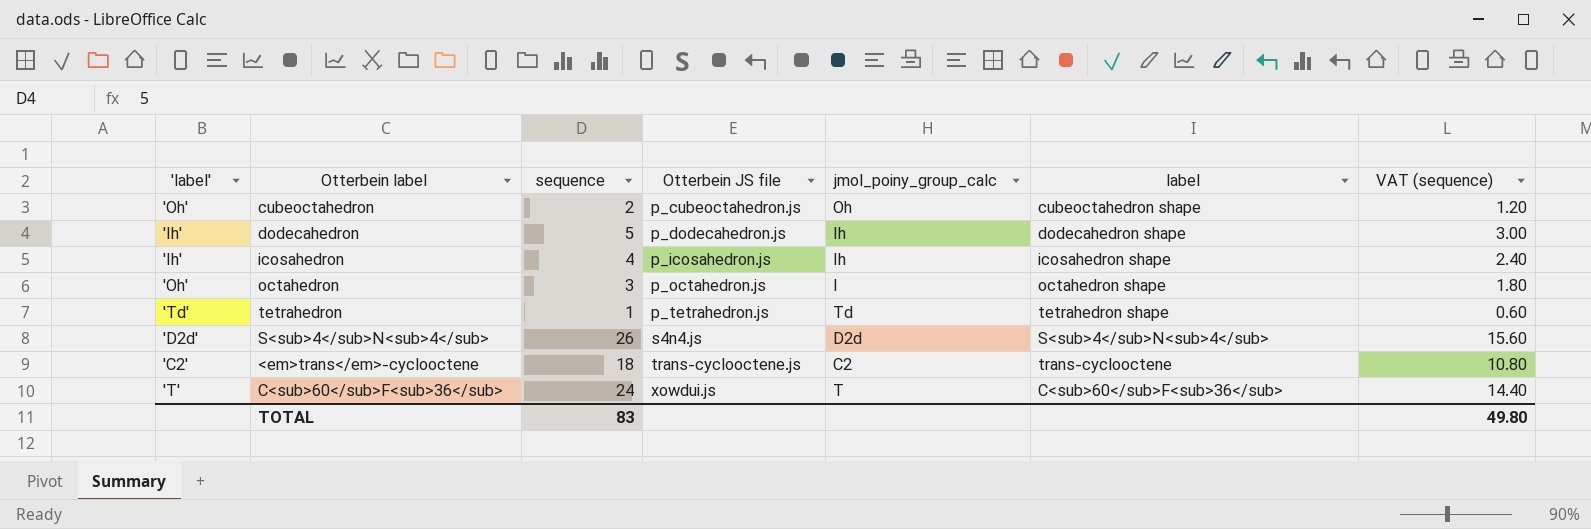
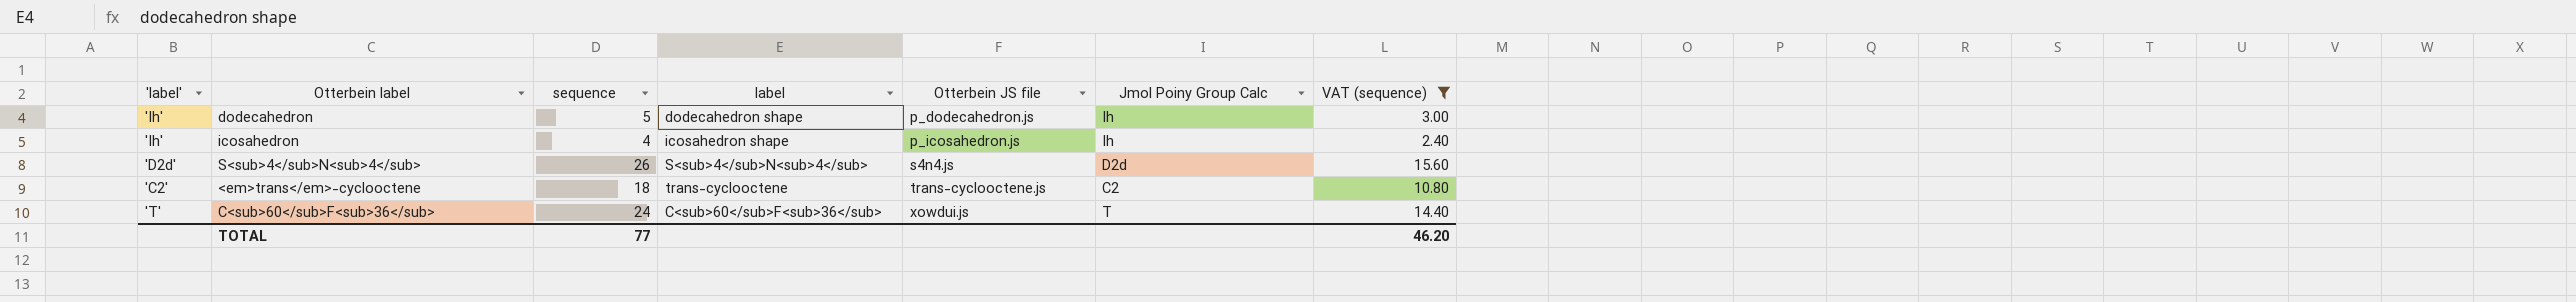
filter: none -> VAT (sequence) >= 2.40
column label | position: 6 -> 4
column name: jmol_poiny_group_calc -> Jmol Poiny Group Calc
TOTAL | sequence: 83 -> 77
TOTAL | VAT (sequence): 49.80 -> 46.20

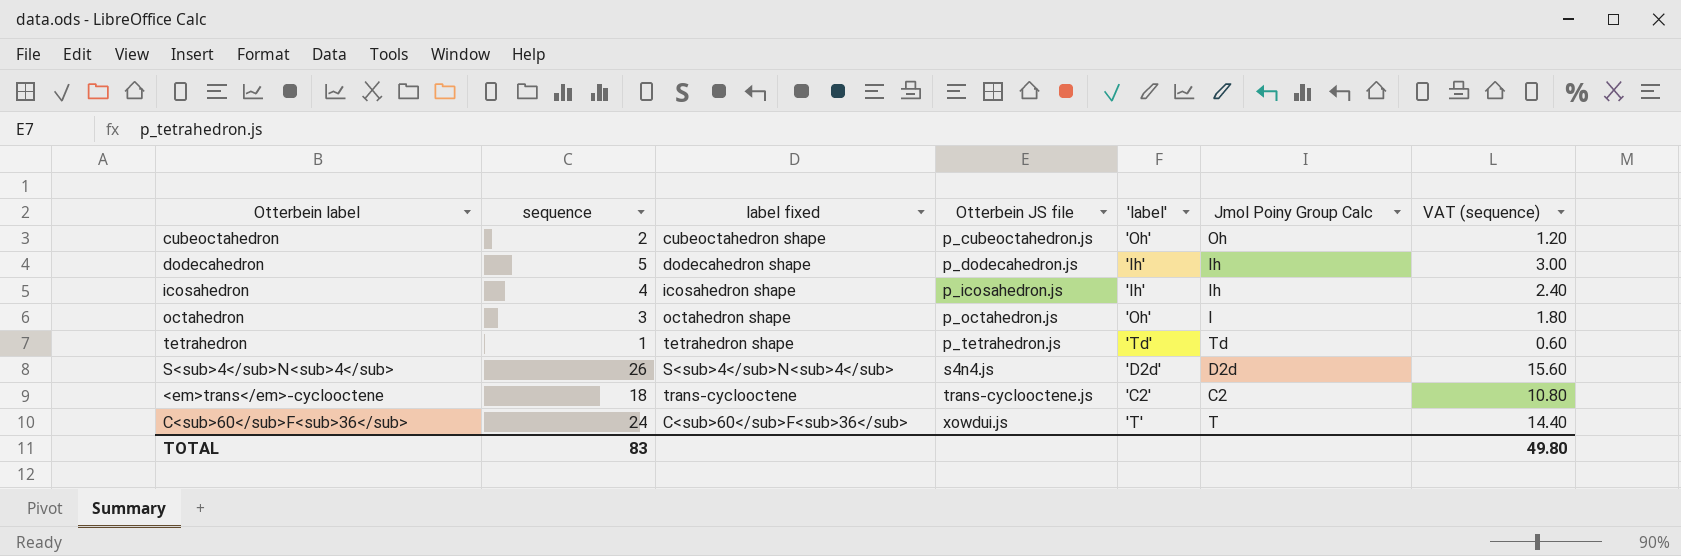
filter: VAT (sequence) >= 2.40 -> none
column name: label -> label fixed
column 'label' | position: 1 -> 5
TOTAL | sequence: 77 -> 83
TOTAL | VAT (sequence): 46.20 -> 49.80

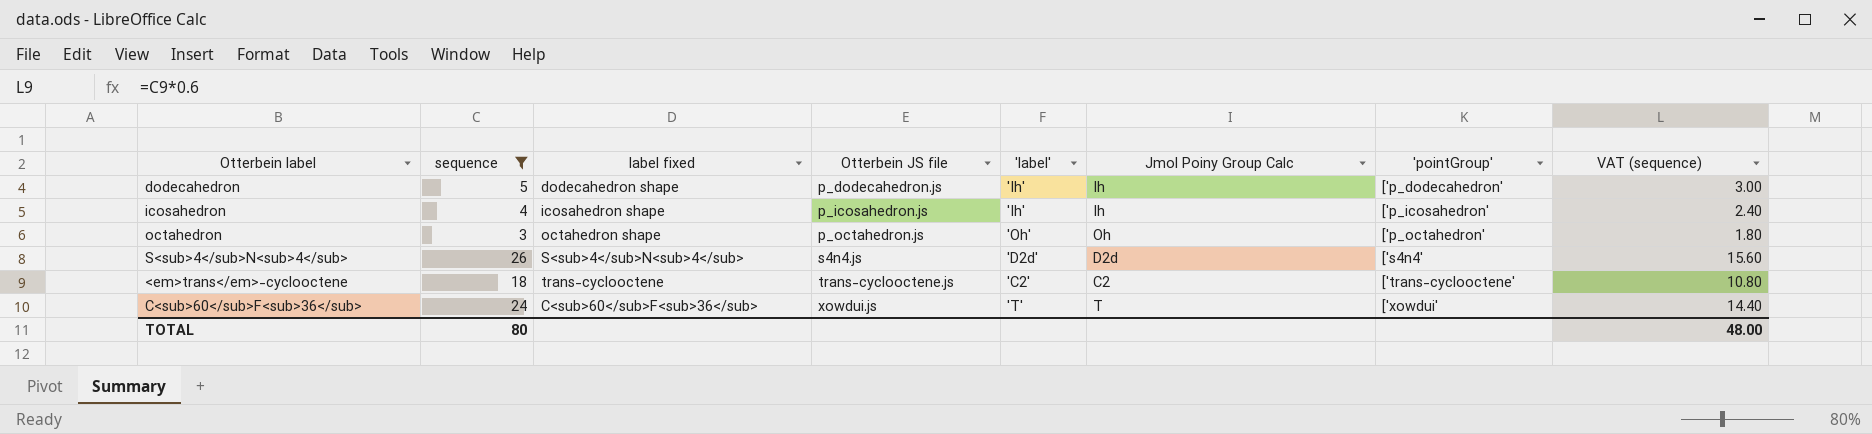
filter: none -> sequence >= 3
column 'pointGroup' | position: none -> 7
octahedron | Jmol Poiny Group Calc: I -> Oh
TOTAL | sequence: 83 -> 80
TOTAL | VAT (sequence): 49.80 -> 48.00

